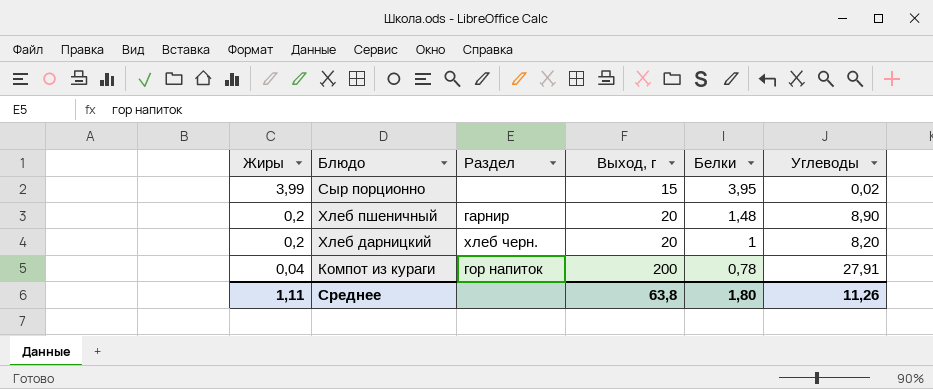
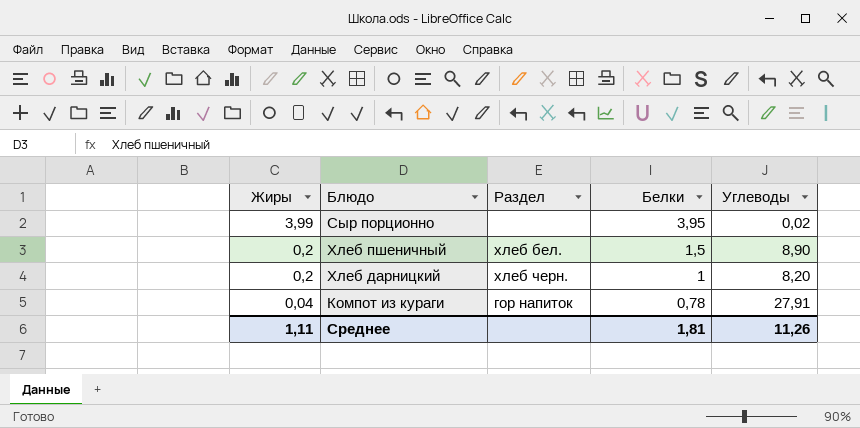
column Выход, г | position: 4 -> none
Хлеб пшеничный | Раздел: гарнир -> хлеб бел.
Хлеб пшеничный | Белки: 1,48 -> 1,5
Среднее | Белки: 1,80 -> 1,81

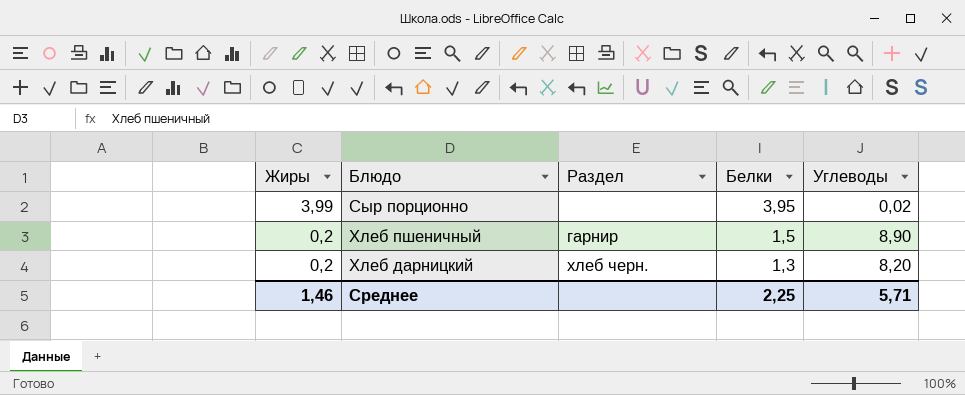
row Компот из кураги: 0,04 | гор напиток | 0,78 | 27,91 -> none
Хлеб пшеничный | Раздел: хлеб бел. -> гарнир
Хлеб дарницкий | Белки: 1 -> 1,3
Среднее | Жиры: 1,11 -> 1,46
Среднее | Белки: 1,81 -> 2,25
Среднее | Углеводы: 11,26 -> 5,71

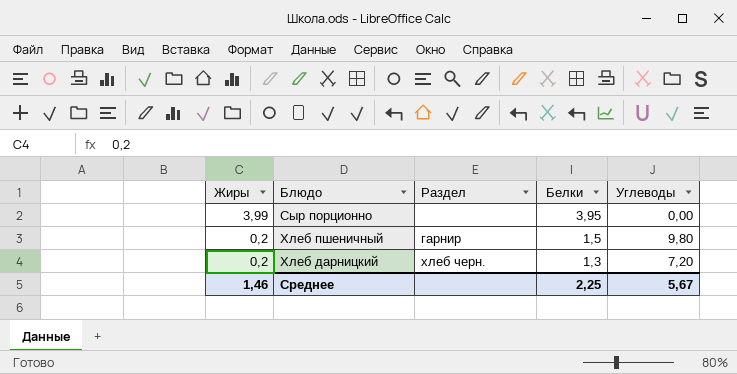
Сыр порционно | Углеводы: 0,02 -> 0,00
Хлеб пшеничный | Углеводы: 8,90 -> 9,80
Хлеб дарницкий | Углеводы: 8,20 -> 7,20
Среднее | Углеводы: 5,71 -> 5,67

